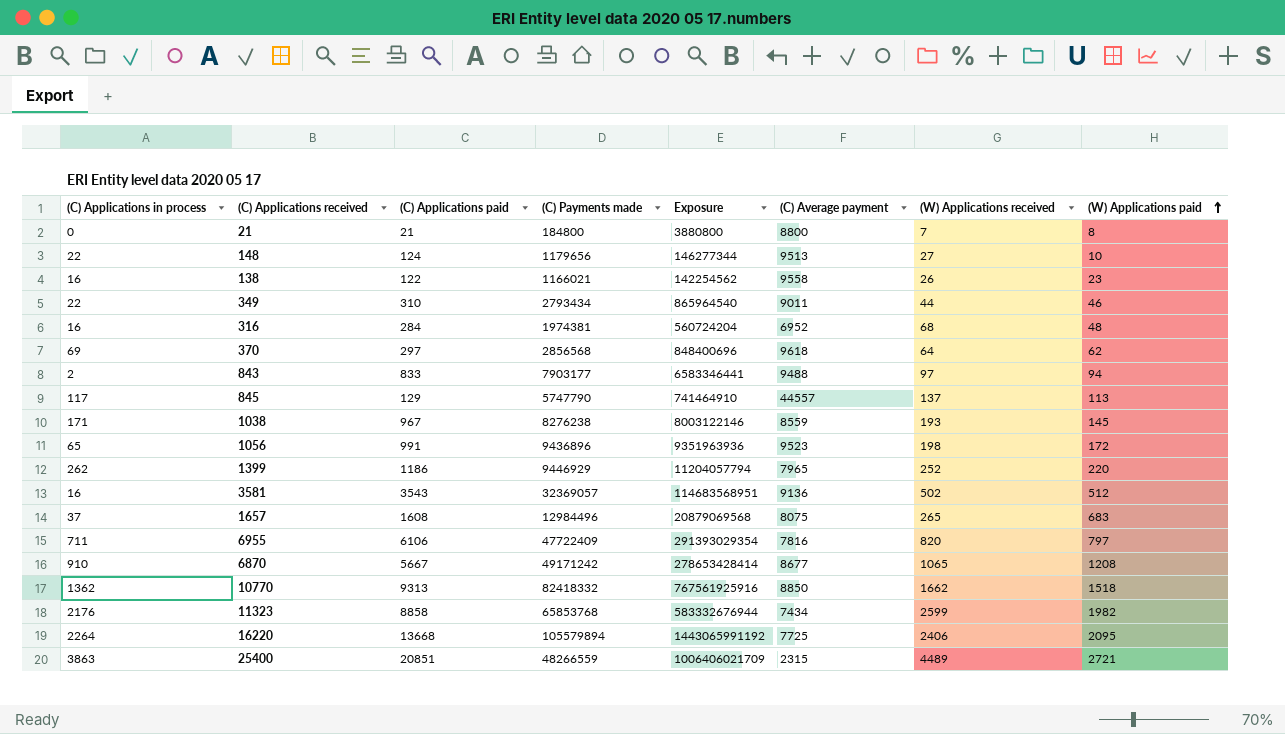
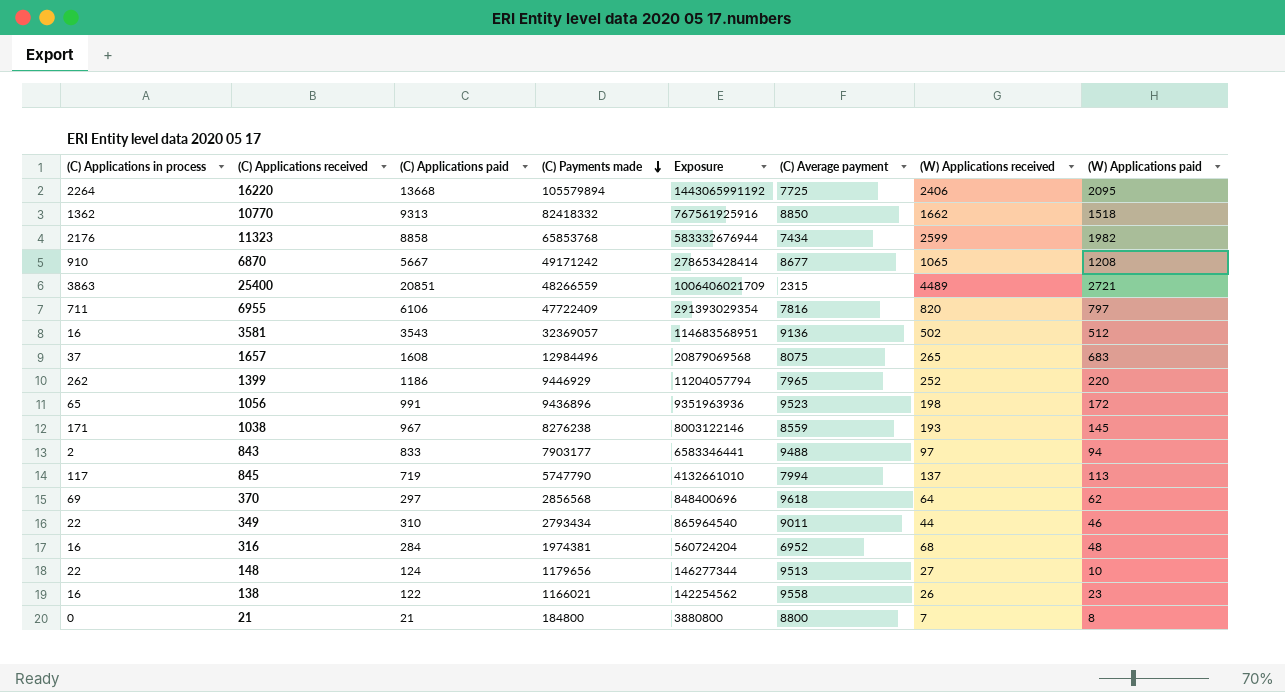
row order: (W) Applications paid ascending -> (C) Payments made descending
845 | (C) Applications paid: 129 -> 719
845 | Exposure: 741464910 -> 4132661010
845 | (C) Average payment: 44557 -> 7994

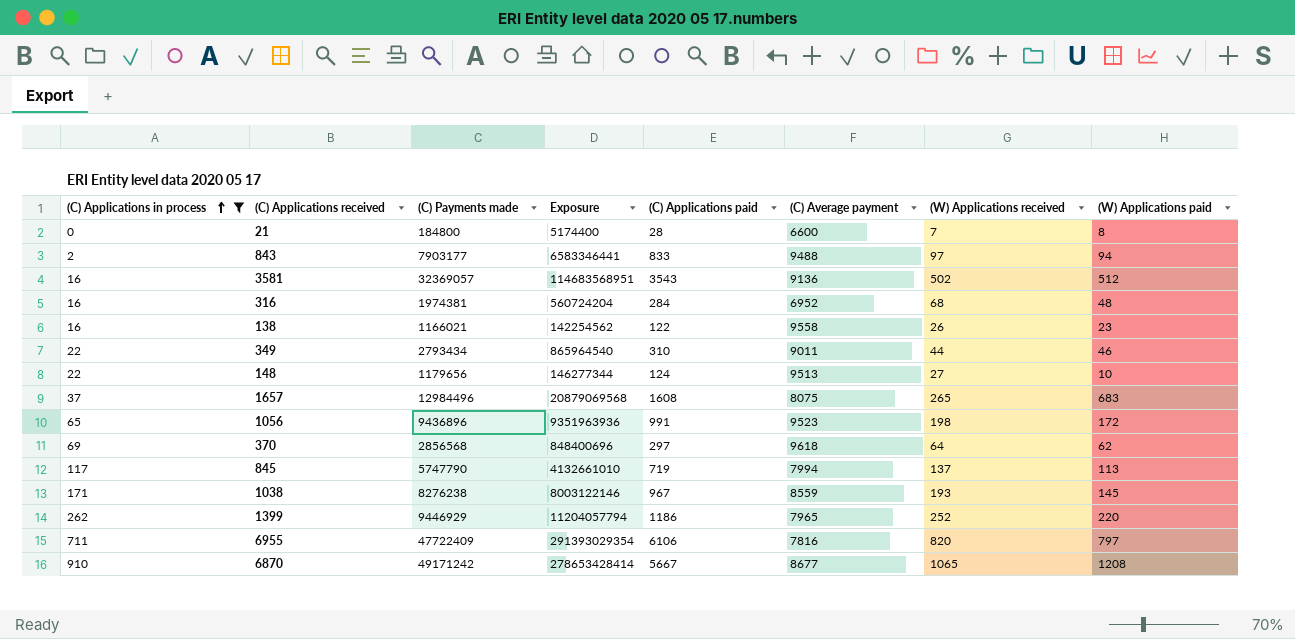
filter: none -> (C) Applications in process <= 910
row order: (C) Payments made descending -> (C) Applications in process ascending
column (C) Applications paid | position: 3 -> 5
21 | Exposure: 3880800 -> 5174400
21 | (C) Applications paid: 21 -> 28
21 | (C) Average payment: 8800 -> 6600

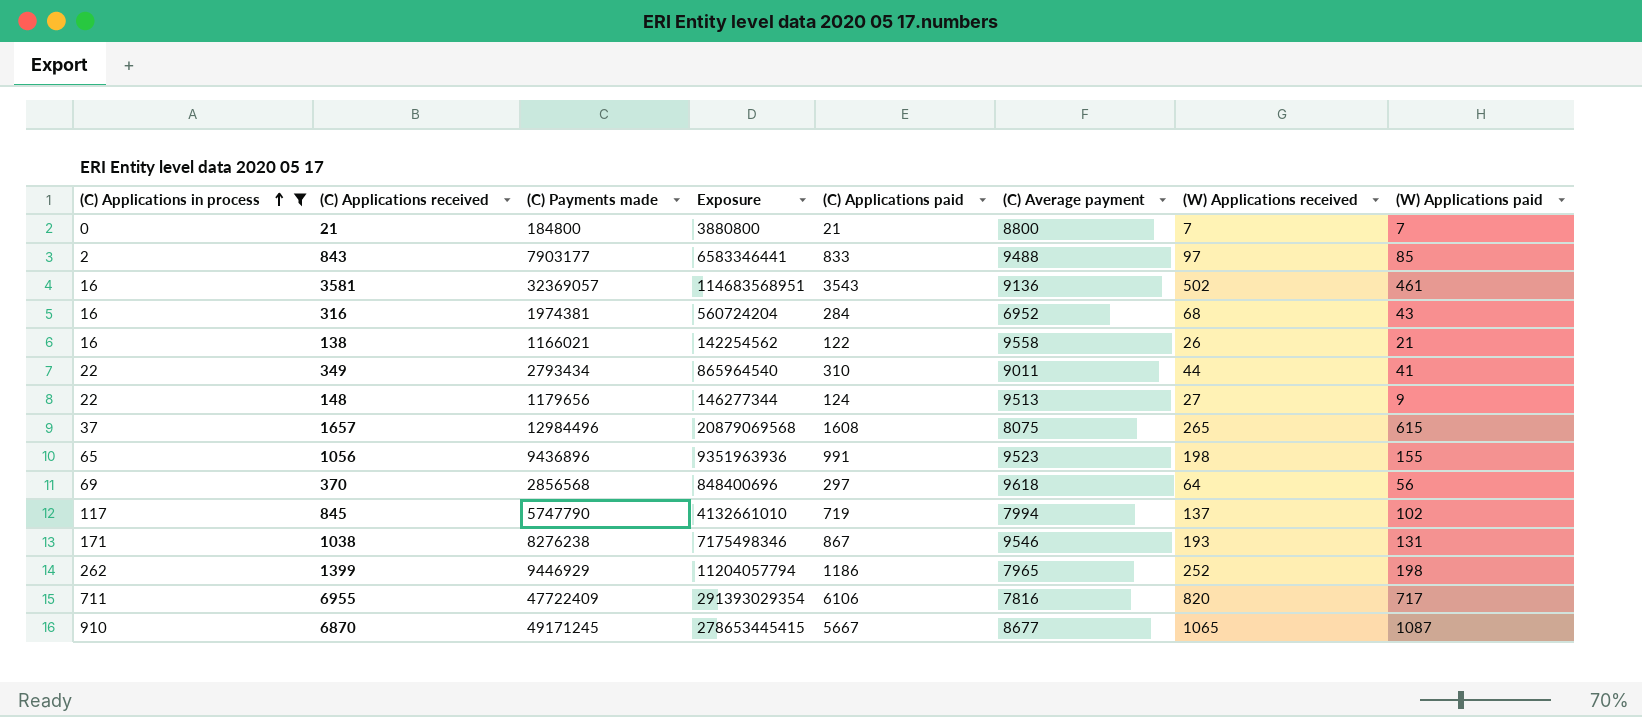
21 | Exposure: 5174400 -> 3880800
21 | (C) Applications paid: 28 -> 21
21 | (C) Average payment: 6600 -> 8800
21 | (W) Applications paid: 8 -> 7
843 | (W) Applications paid: 94 -> 85
3581 | (W) Applications paid: 512 -> 461
316 | (W) Applications paid: 48 -> 43
138 | (W) Applications paid: 23 -> 21
349 | (W) Applications paid: 46 -> 41
148 | (W) Applications paid: 10 -> 9
1657 | (W) Applications paid: 683 -> 615
1056 | (W) Applications paid: 172 -> 155
370 | (W) Applications paid: 62 -> 56
845 | (W) Applications paid: 113 -> 102
1038 | Exposure: 8003122146 -> 7175498346
1038 | (C) Applications paid: 967 -> 867
1038 | (C) Average payment: 8559 -> 9546
1038 | (W) Applications paid: 145 -> 131
1399 | (W) Applications paid: 220 -> 198
6955 | (W) Applications paid: 797 -> 717
6870 | (C) Payments made: 49171242 -> 49171245
6870 | Exposure: 278653428414 -> 278653445415
6870 | (W) Applications paid: 1208 -> 1087

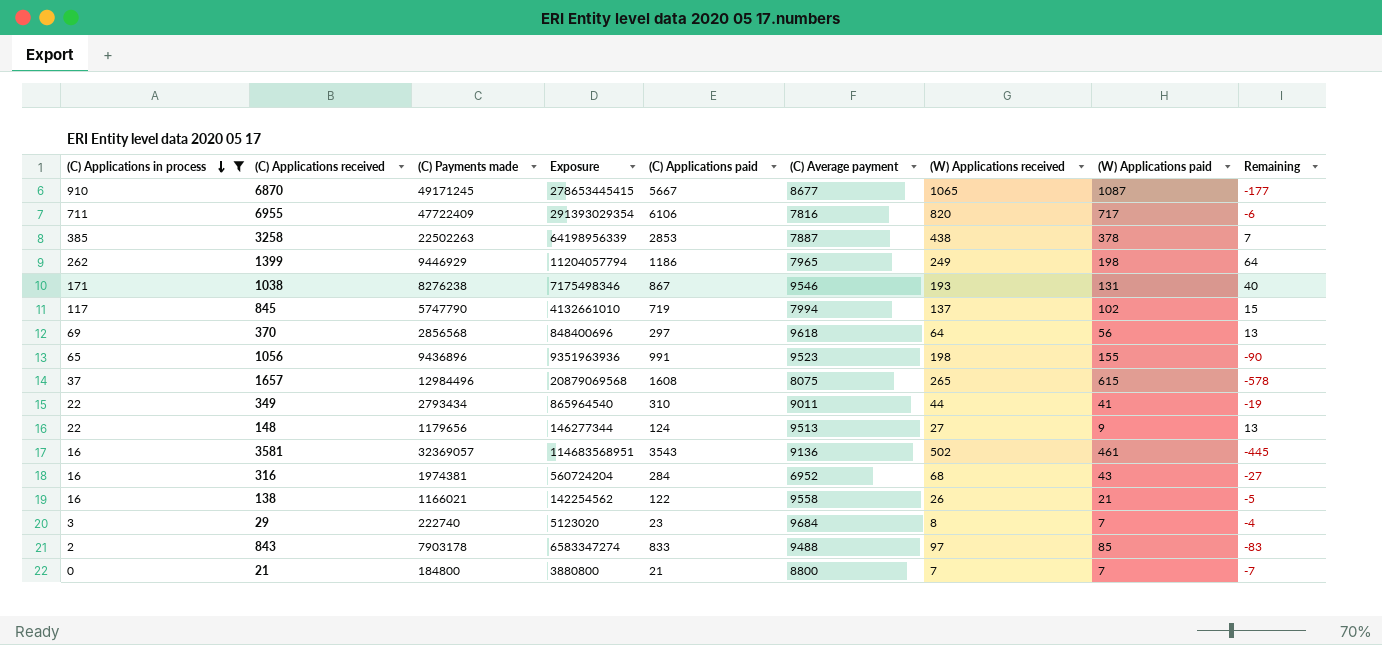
row order: (C) Applications in process ascending -> (C) Applications in process descending
column Remaining | formula: none -> [(C) Applications in process] - [(W) Applications paid]
row 3258: none -> 385 | 22502263 | 64198956339 | 2853 | 7887 | 438 | 378 | 7
1399 | (W) Applications received: 252 -> 249
row 29: none -> 3 | 222740 | 5123020 | 23 | 9684 | 8 | 7 | -4
843 | (C) Payments made: 7903177 -> 7903178
843 | Exposure: 6583346441 -> 6583347274

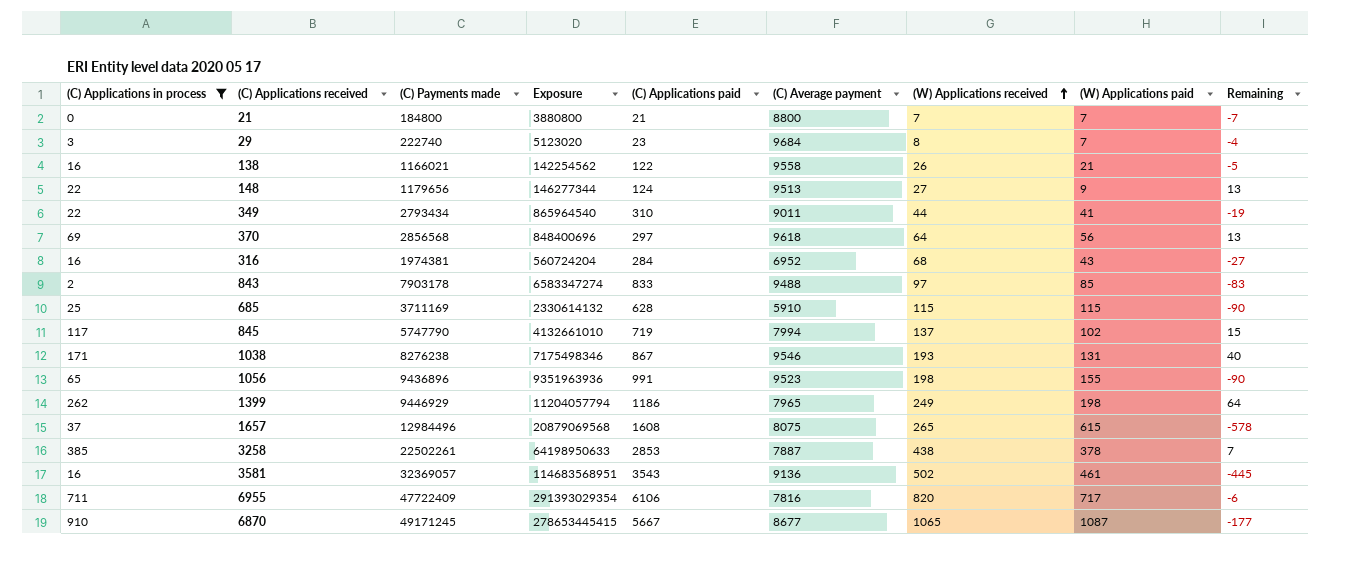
row order: (C) Applications in process descending -> (W) Applications received ascending
row 685: none -> 25 | 3711169 | 2330614132 | 628 | 5910 | 115 | 115 | -90
3258 | (C) Payments made: 22502263 -> 22502261
3258 | Exposure: 64198956339 -> 64198950633

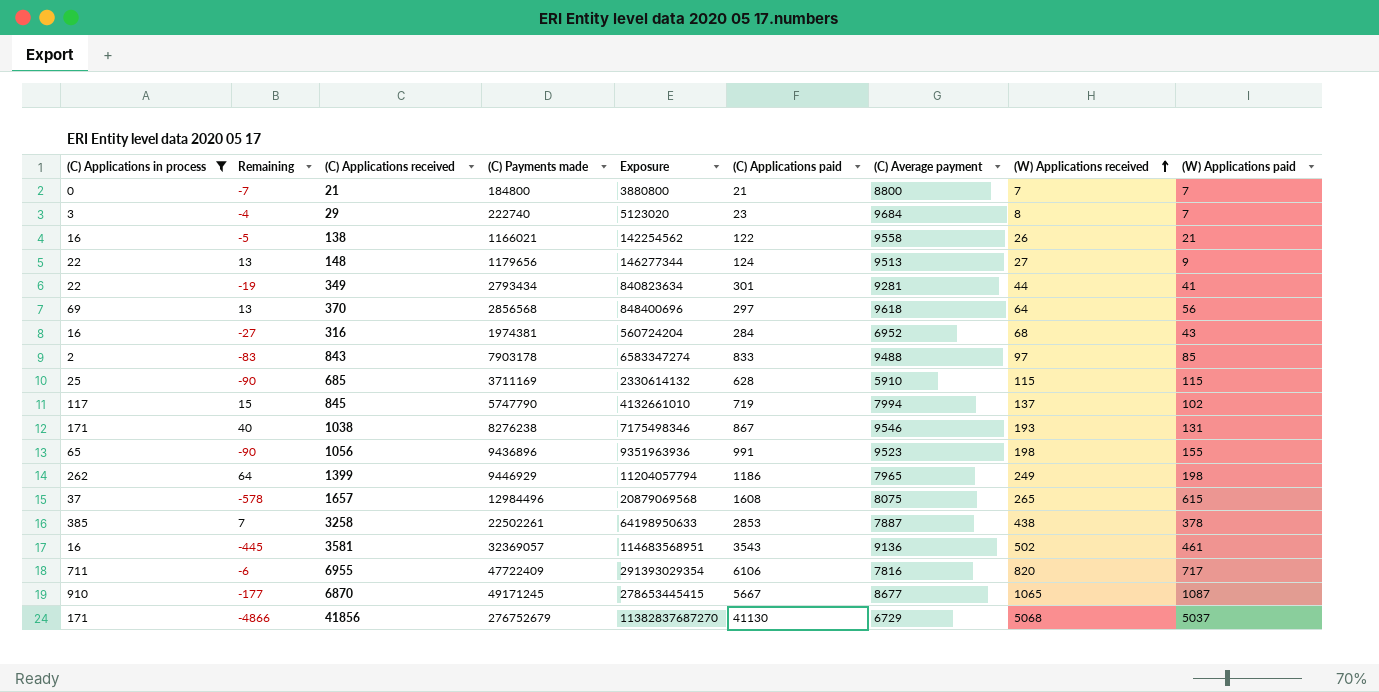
column Remaining | position: 9 -> 2
349 | Exposure: 865964540 -> 840823634
349 | (C) Applications paid: 310 -> 301
349 | (C) Average payment: 9011 -> 9281
row 41856: none -> 171 | -4866 | 276752679 | 11382837687270 | 41130 | 6729 | 5068 | 5037

